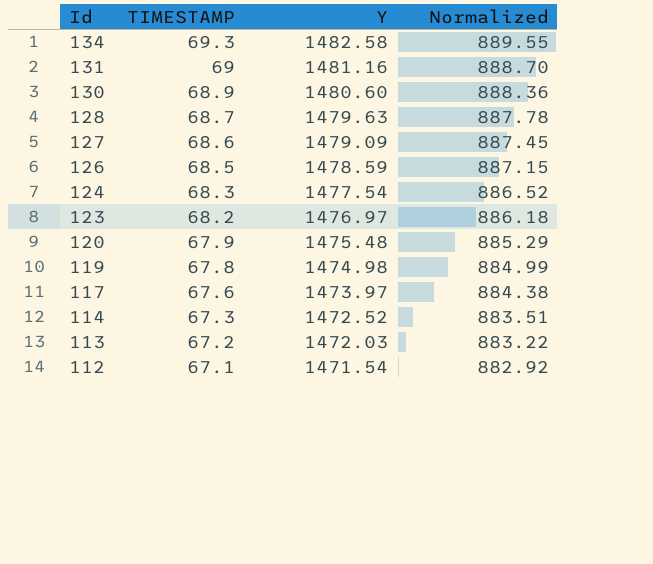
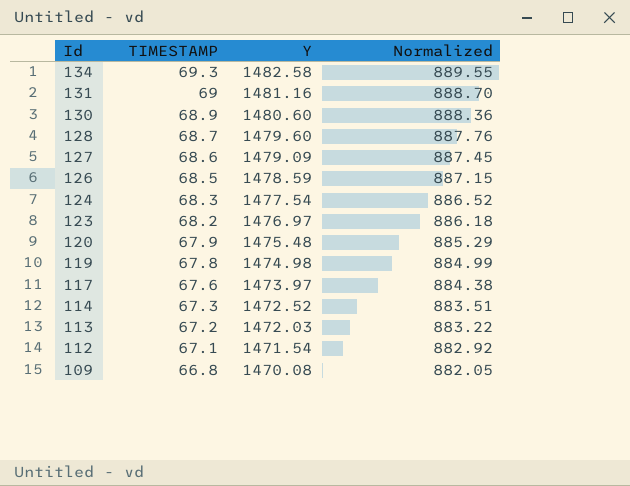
128 | Y: 1479.63 -> 1479.60
128 | Normalized: 887.78 -> 887.76
row 109: none -> 66.8 | 1470.08 | 882.05

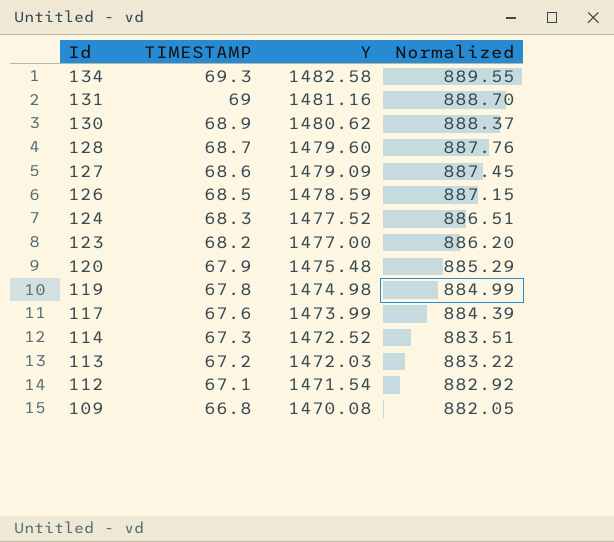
130 | Y: 1480.60 -> 1480.62
130 | Normalized: 888.36 -> 888.37
124 | Y: 1477.54 -> 1477.52
124 | Normalized: 886.52 -> 886.51
123 | Y: 1476.97 -> 1477.00
123 | Normalized: 886.18 -> 886.20
117 | Y: 1473.97 -> 1473.99
117 | Normalized: 884.38 -> 884.39

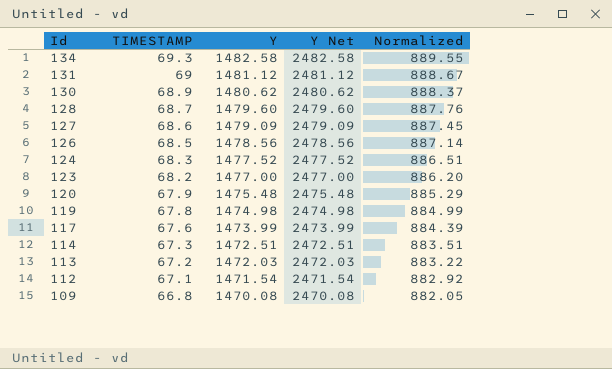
column Y Net | formula: none -> [Y] + 1000
131 | Y: 1481.16 -> 1481.12
131 | Normalized: 888.70 -> 888.67
126 | Y: 1478.59 -> 1478.56
126 | Normalized: 887.15 -> 887.14
114 | Y: 1472.52 -> 1472.51

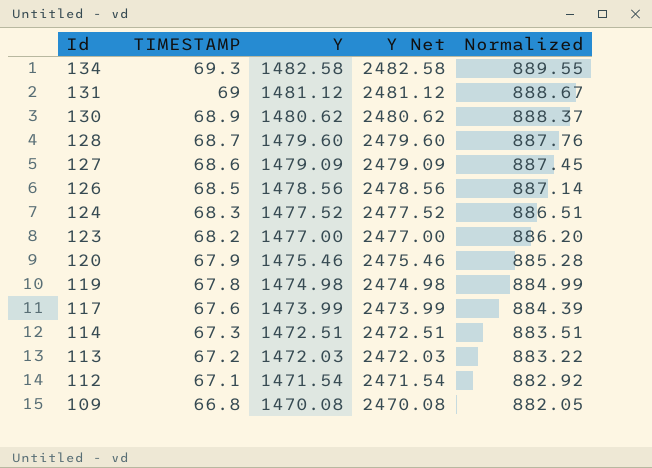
120 | Y: 1475.48 -> 1475.46
120 | Y Net: 2475.48 -> 2475.46
120 | Normalized: 885.29 -> 885.28

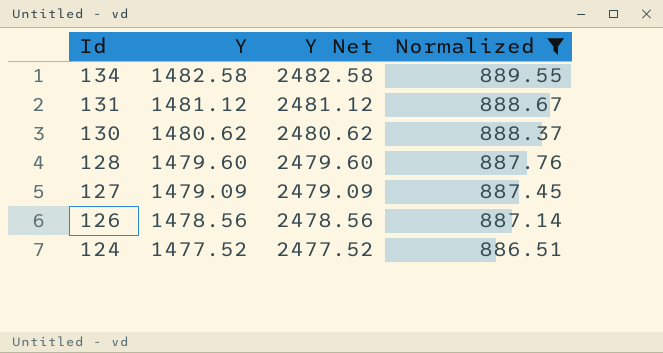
filter: none -> Normalized >= 886.51
column TIMESTAMP | position: 2 -> none

